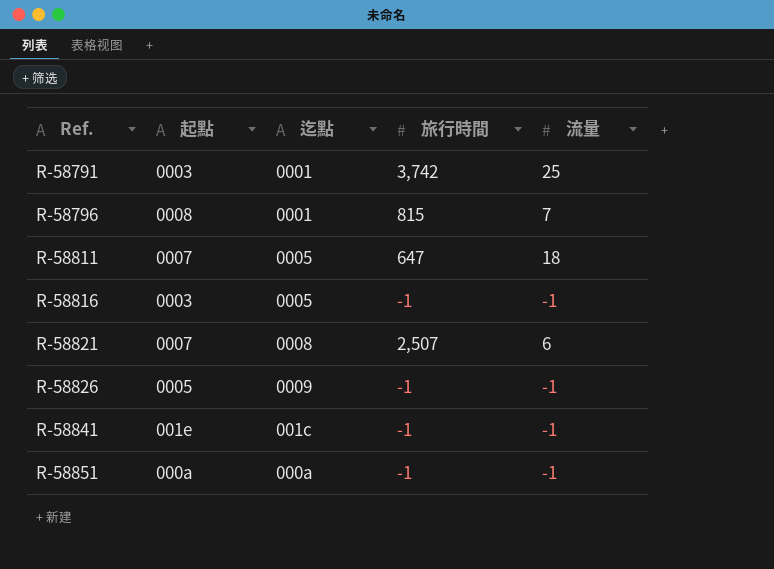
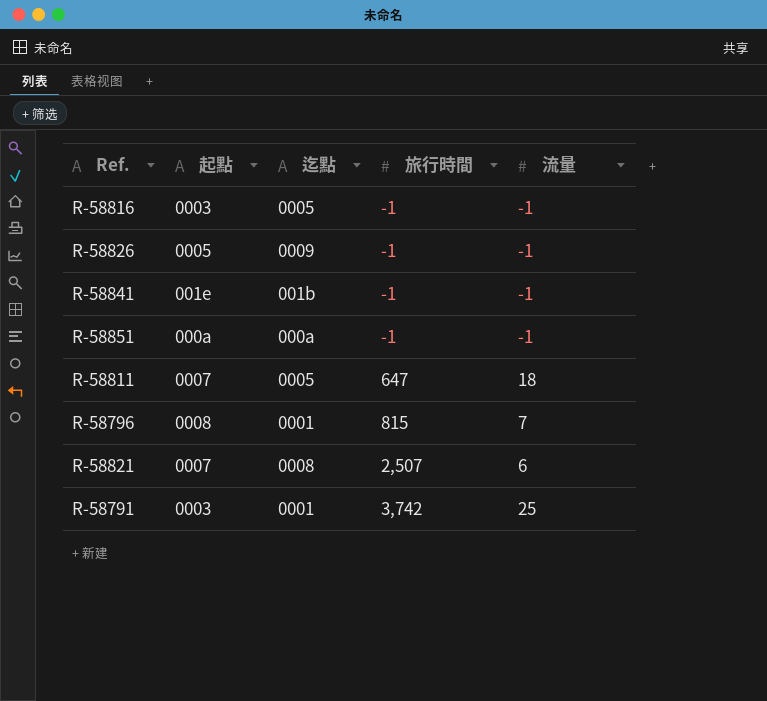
row order: Ref. ascending -> 旅行時間 ascending
R-58841 | 迄點: 001c -> 001b

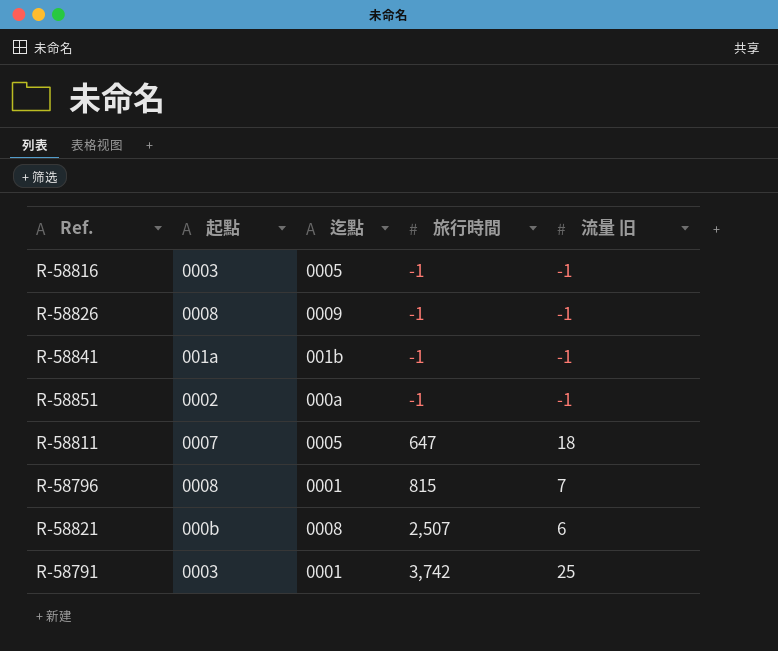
column name: 流量 -> 流量 旧
R-58826 | 起點: 0005 -> 0008
R-58841 | 起點: 001e -> 001a
R-58851 | 起點: 000a -> 0002
R-58821 | 起點: 0007 -> 000b

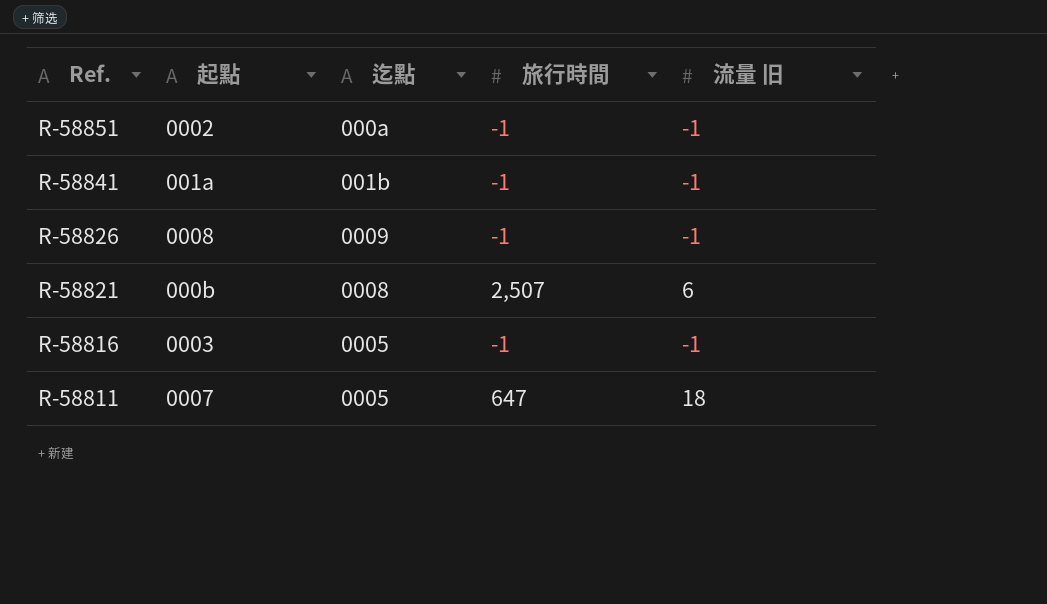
row order: 旅行時間 ascending -> Ref. descending
row R-58796: 0008 | 0001 | 815 | 7 -> none
row R-58791: 0003 | 0001 | 3,742 | 25 -> none

